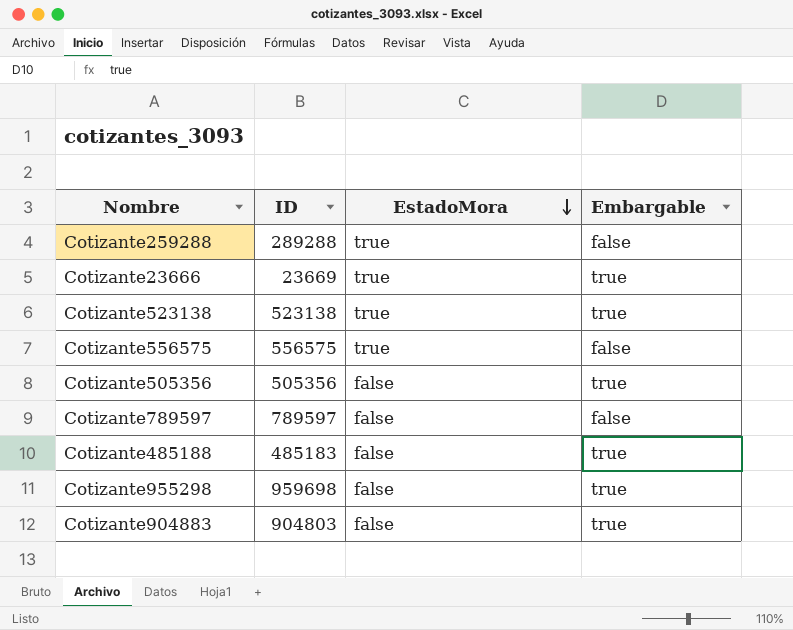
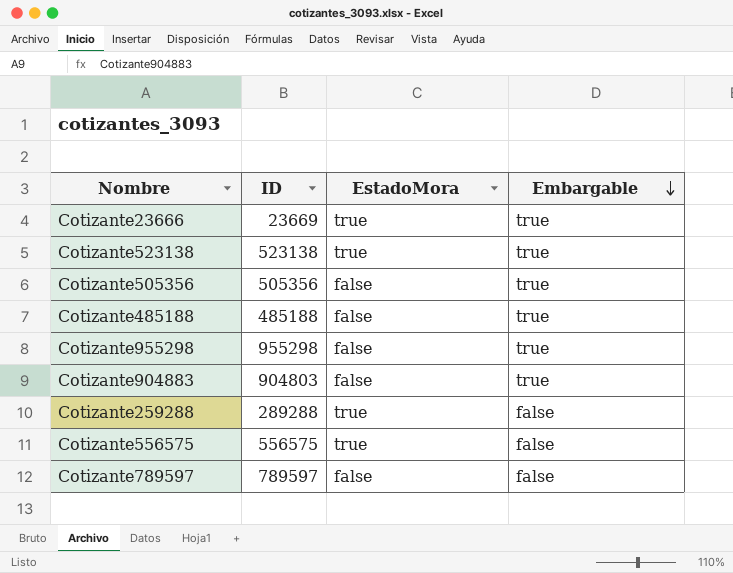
row order: EstadoMora descending -> Embargable descending
Cotizante485188 | ID: 485183 -> 485188
Cotizante955298 | ID: 959698 -> 955298

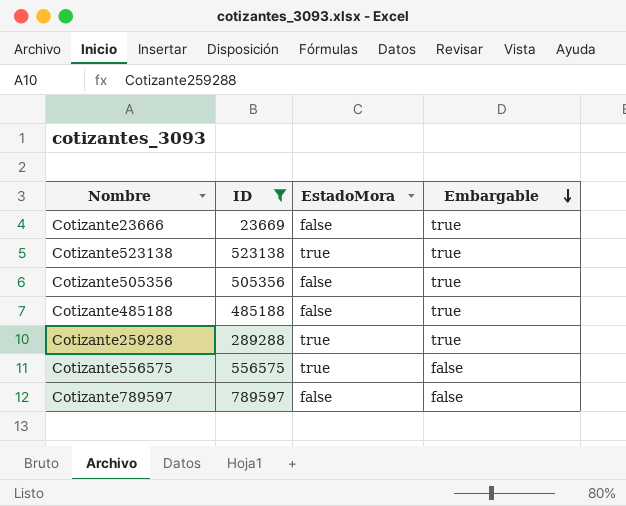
filter: none -> ID <= 789597
Cotizante23666 | EstadoMora: true -> false
Cotizante259288 | Embargable: false -> true

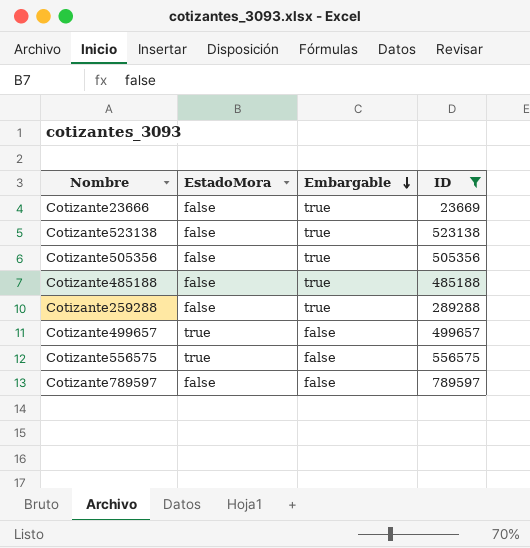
column ID | position: 2 -> 4
Cotizante523138 | EstadoMora: true -> false
Cotizante259288 | EstadoMora: true -> false
row Cotizante499657: none -> true | false | 499657

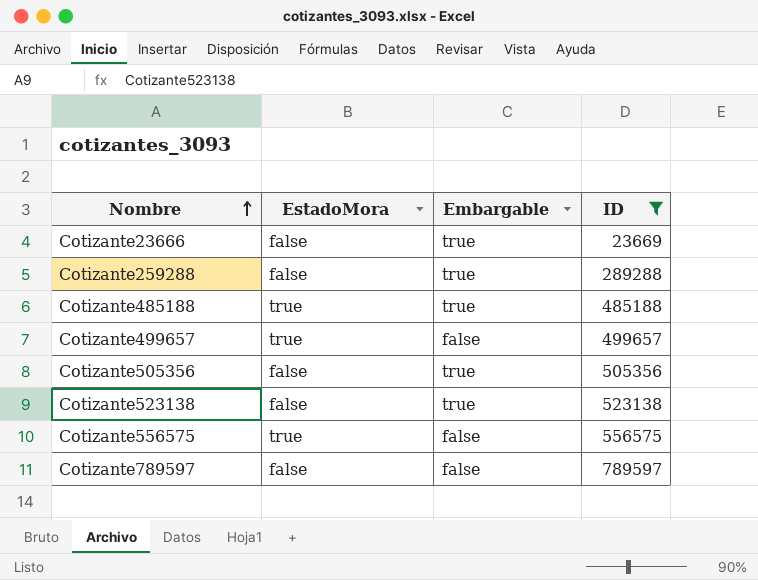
row order: Embargable descending -> Nombre ascending
Cotizante485188 | EstadoMora: false -> true

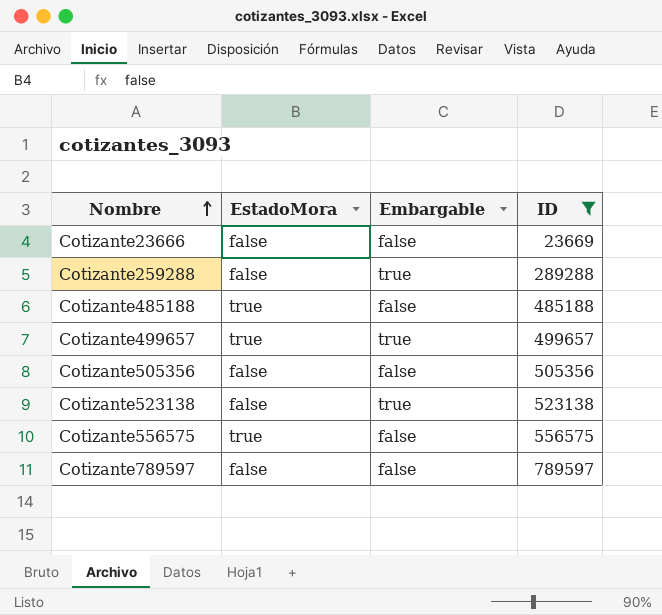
Cotizante23666 | Embargable: true -> false
Cotizante485188 | Embargable: true -> false
Cotizante499657 | Embargable: false -> true
Cotizante505356 | Embargable: true -> false

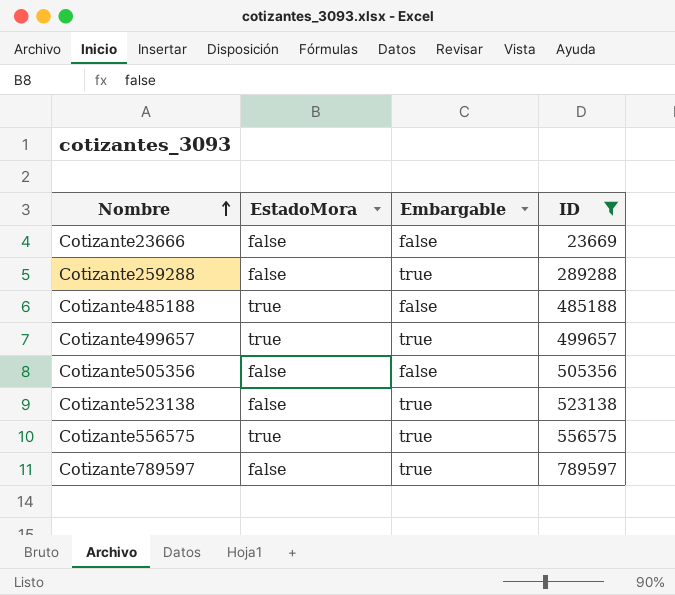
Cotizante556575 | Embargable: false -> true
Cotizante789597 | Embargable: false -> true

